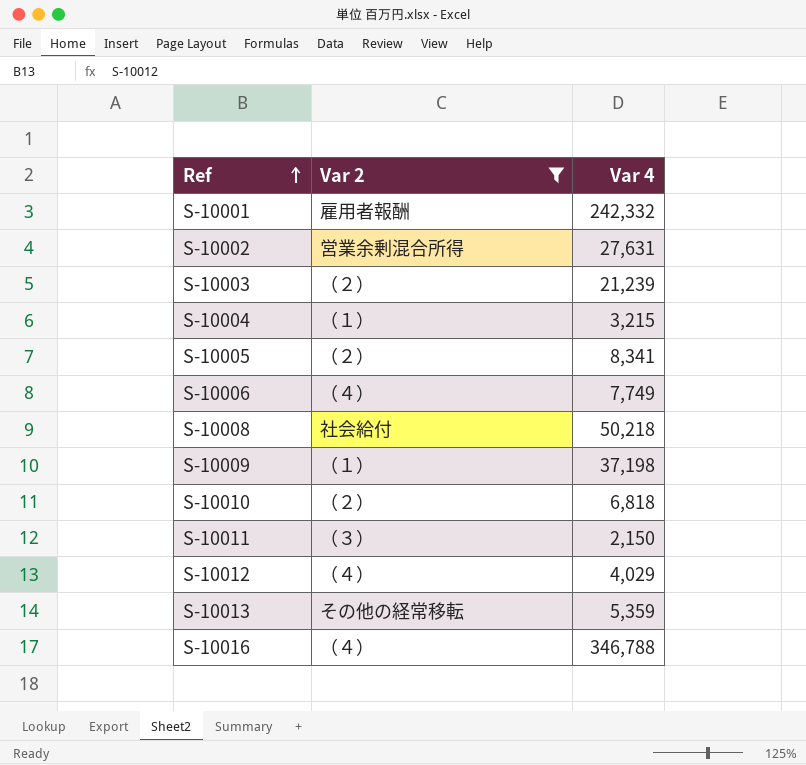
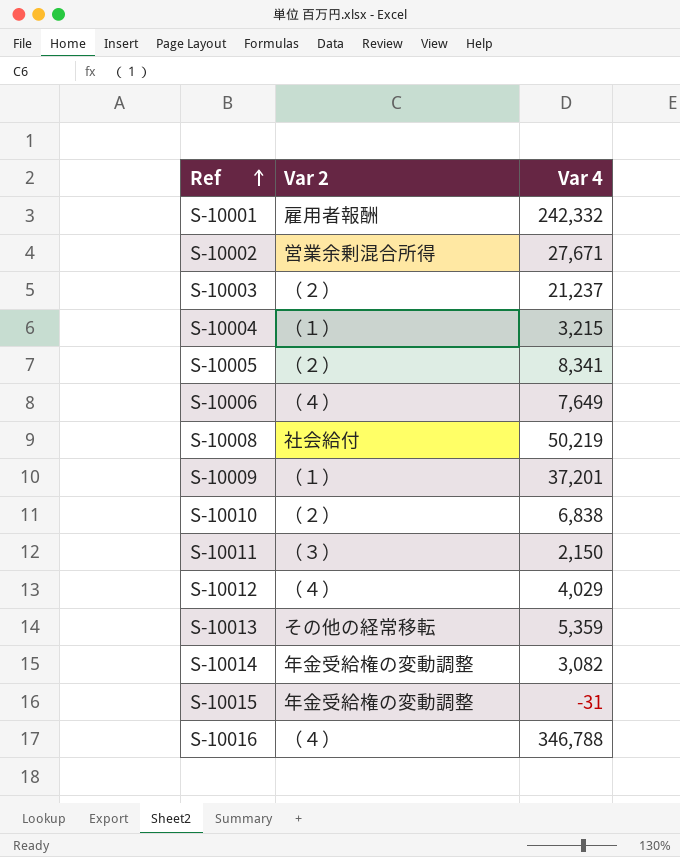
filter: Var 2 != 年金受給権の変動調整 -> none
S-10002 | Var 4: 27,631 -> 27,671
S-10003 | Var 4: 21,239 -> 21,237
S-10006 | Var 4: 7,749 -> 7,649
S-10008 | Var 4: 50,218 -> 50,219
S-10009 | Var 4: 37,198 -> 37,201
S-10010 | Var 4: 6,818 -> 6,838

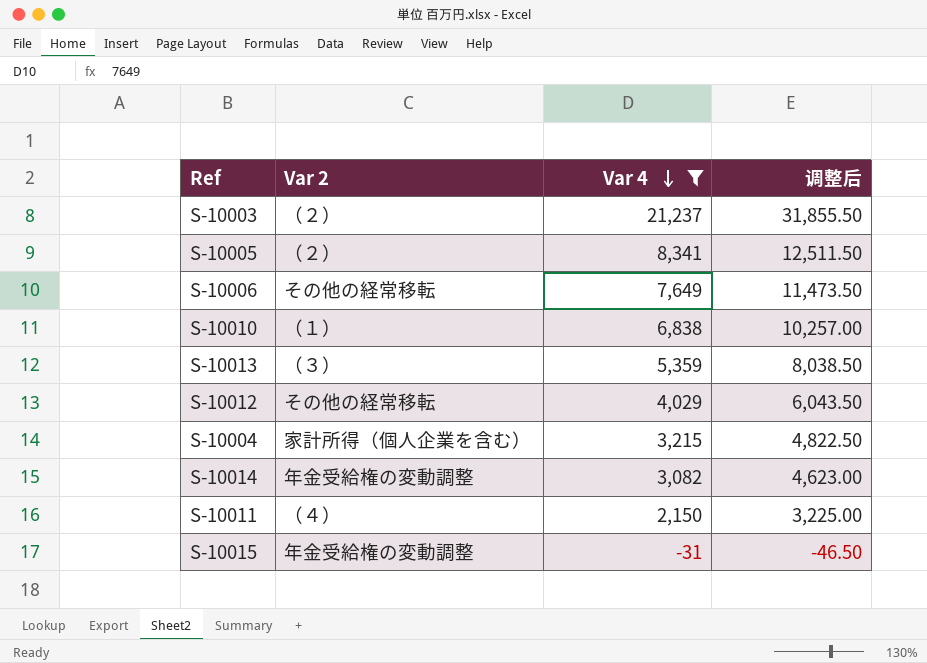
filter: none -> Var 4 <= 21,237
row order: Ref ascending -> Var 4 descending
column 调整后 | formula: none -> [Var 4] * 1.5
S-10006 | Var 2: （４） -> その他の経常移転
S-10010 | Var 2: （２） -> （１）
S-10013 | Var 2: その他の経常移転 -> （３）
S-10012 | Var 2: （４） -> その他の経常移転
S-10004 | Var 2: （１） -> 家計所得（個人企業を含む）
S-10011 | Var 2: （３） -> （４）

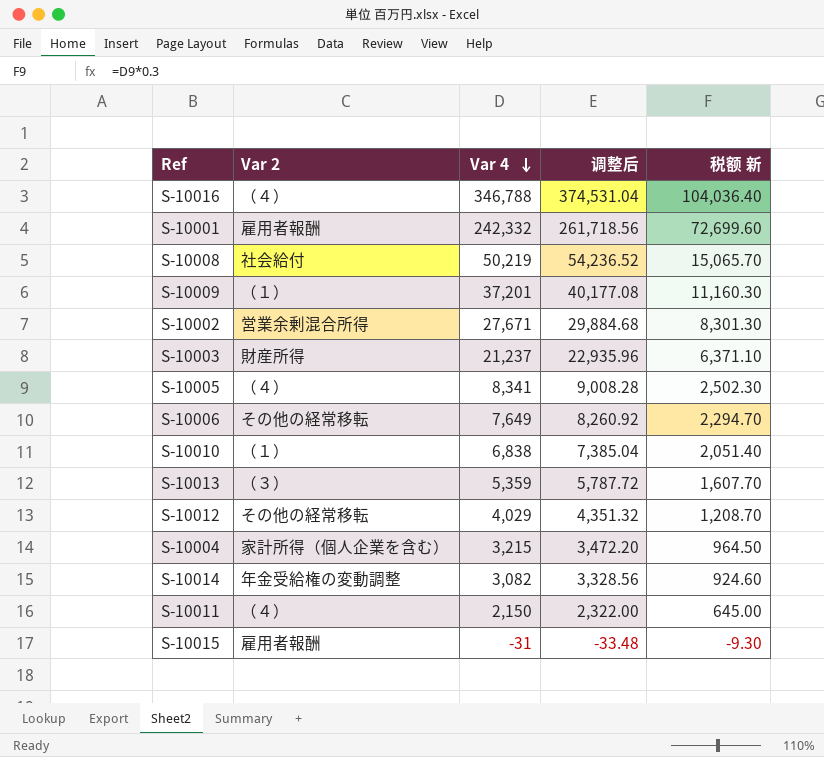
filter: Var 4 <= 21,237 -> none
column 调整后 | formula: [Var 4] * 1.5 -> [Var 4] * 1.08
column 税额 新 | formula: none -> [Var 4] * 0.3
S-10003 | Var 2: （２） -> 財産所得
S-10005 | Var 2: （２） -> （４）
S-10015 | Var 2: 年金受給権の変動調整 -> 雇用者報酬

